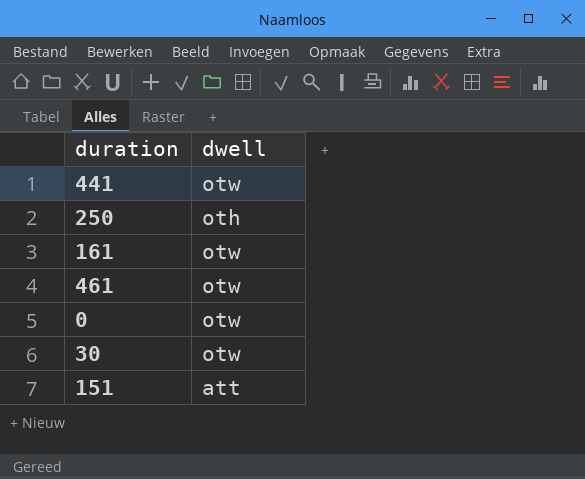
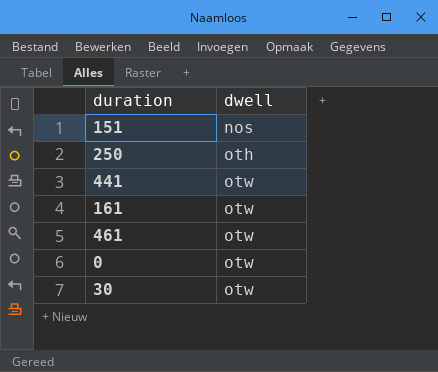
row order: none -> dwell ascending
151 | dwell: att -> nos

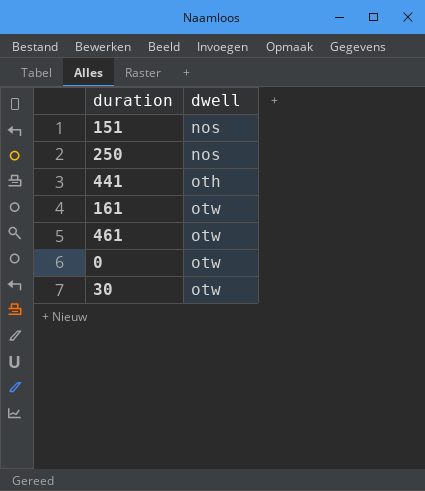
250 | dwell: oth -> nos
441 | dwell: otw -> oth

